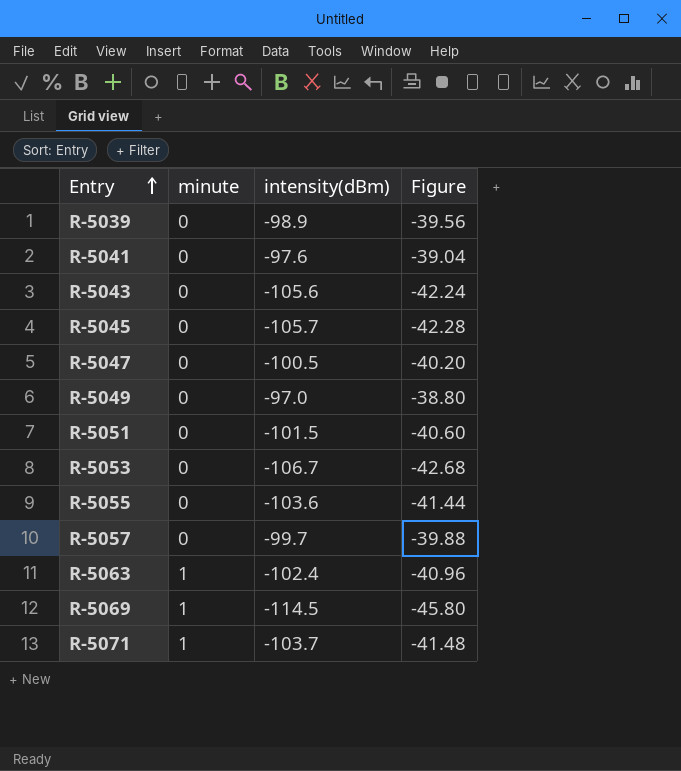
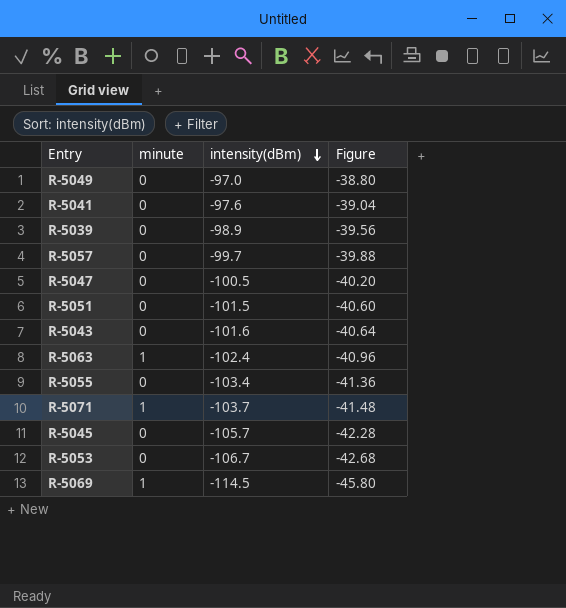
row order: Entry ascending -> intensity(dBm) descending
R-5043 | intensity(dBm): -105.6 -> -101.6
R-5043 | Figure: -42.24 -> -40.64
R-5055 | intensity(dBm): -103.6 -> -103.4
R-5055 | Figure: -41.44 -> -41.36

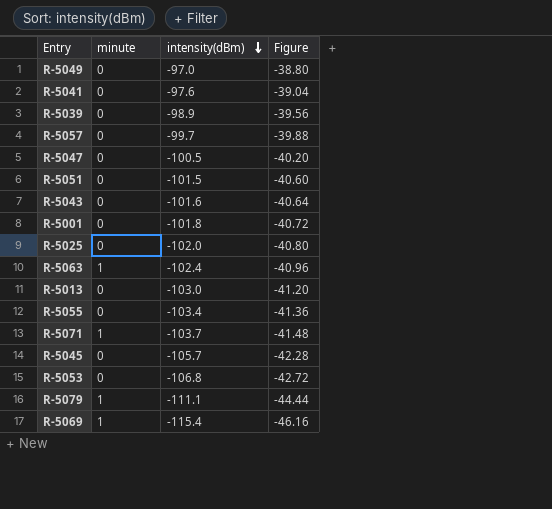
row R-5001: none -> 0 | -101.8 | -40.72
row R-5025: none -> 0 | -102.0 | -40.80
row R-5013: none -> 0 | -103.0 | -41.20
R-5053 | intensity(dBm): -106.7 -> -106.8
R-5053 | Figure: -42.68 -> -42.72
row R-5079: none -> 1 | -111.1 | -44.44
R-5069 | intensity(dBm): -114.5 -> -115.4
R-5069 | Figure: -45.80 -> -46.16

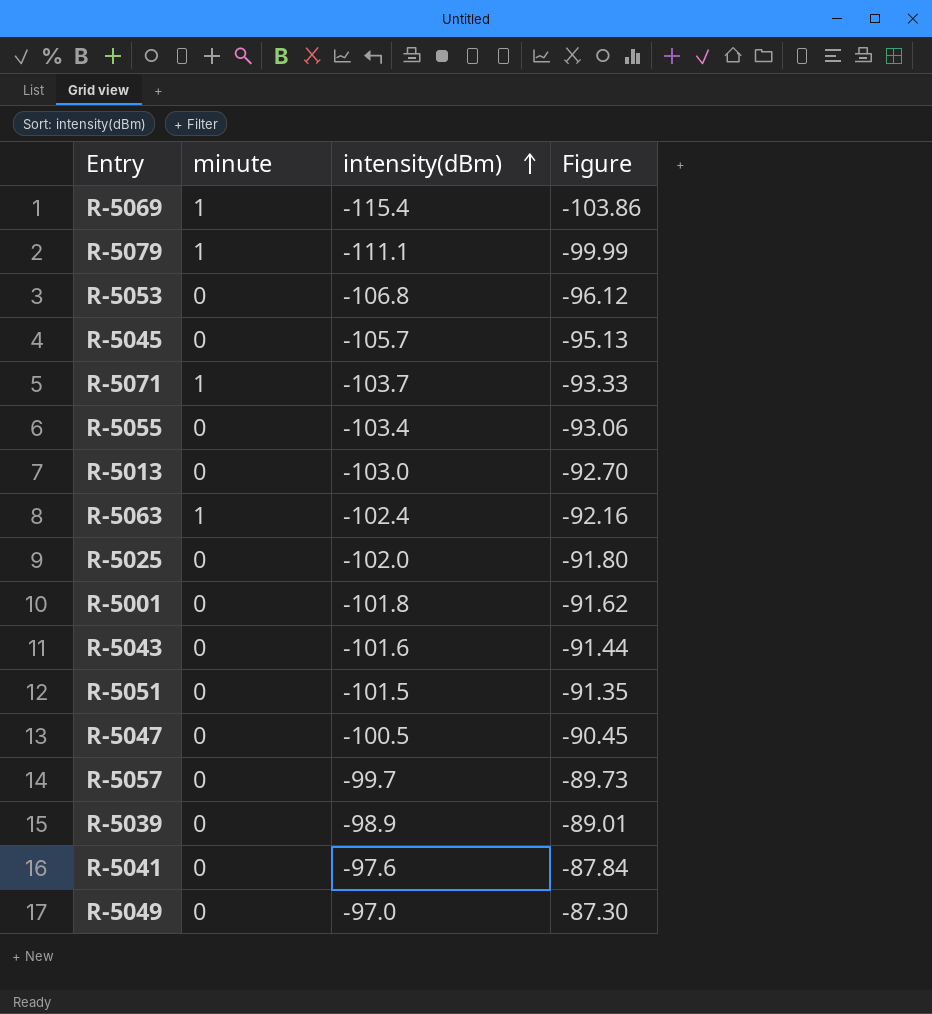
row order: intensity(dBm) descending -> intensity(dBm) ascending
column Figure | formula: [intensity(dBm)] * 0.4 -> [intensity(dBm)] * 0.9

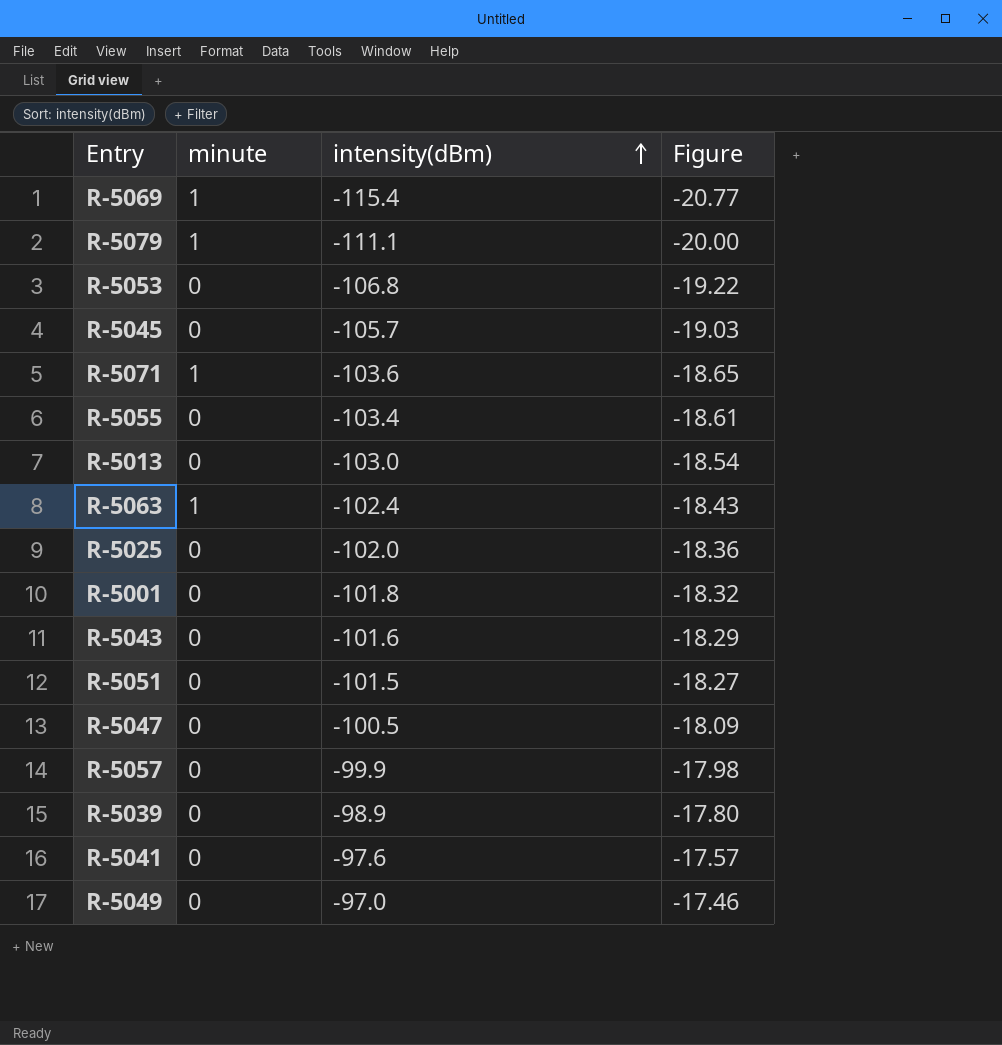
column Figure | formula: [intensity(dBm)] * 0.9 -> [intensity(dBm)] * 0.18
R-5071 | intensity(dBm): -103.7 -> -103.6
R-5057 | intensity(dBm): -99.7 -> -99.9

